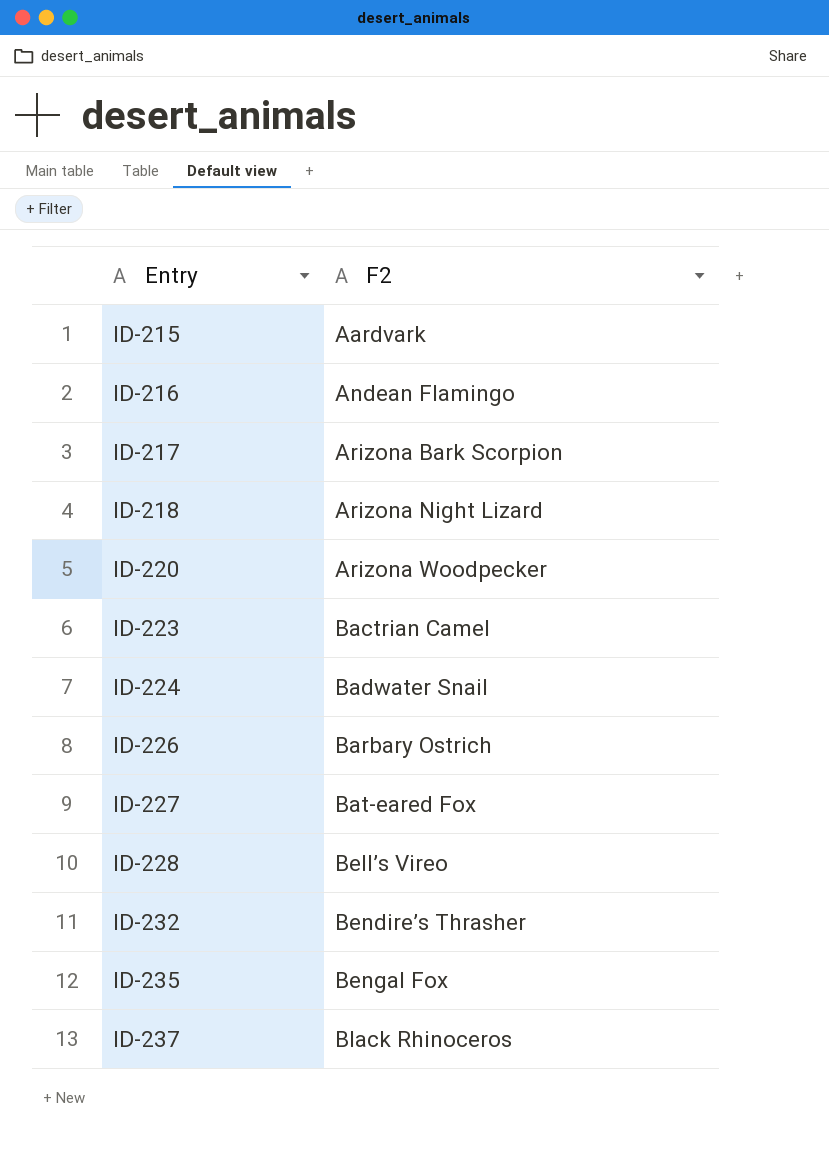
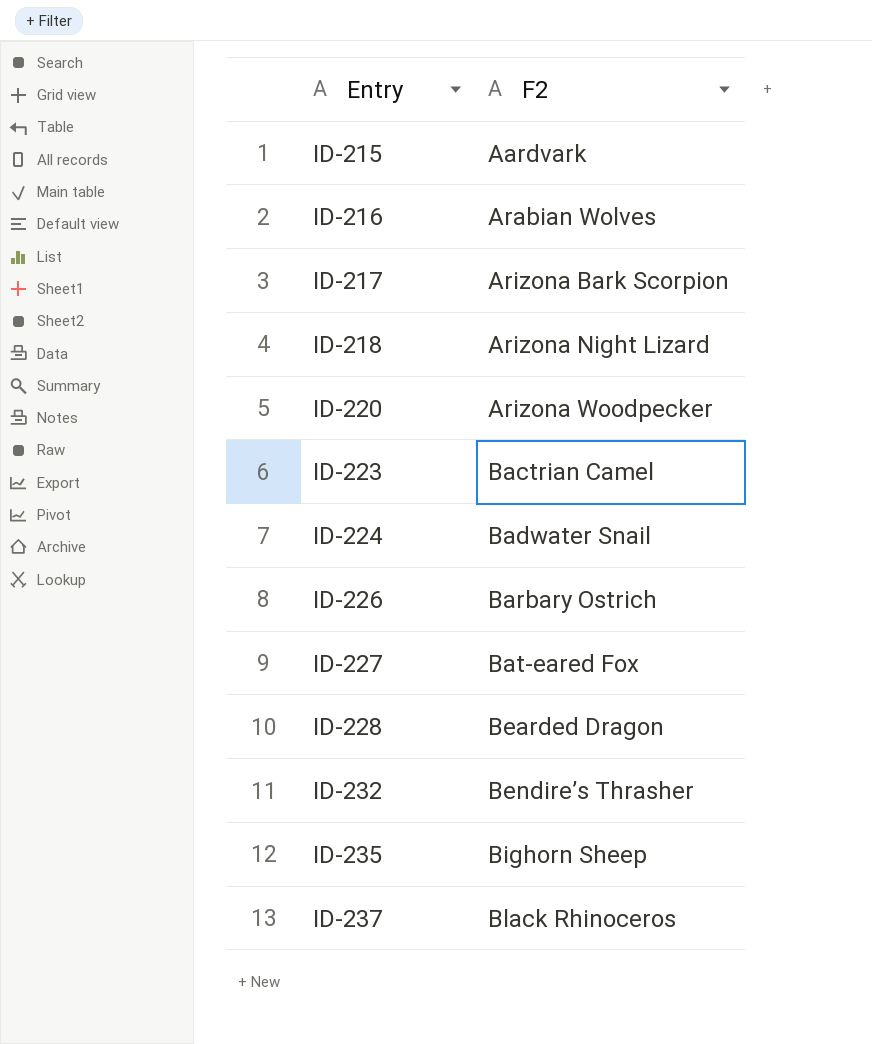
ID-216 | F2: Andean Flamingo -> Arabian Wolves
ID-228 | F2: Bell’s Vireo -> Bearded Dragon
ID-235 | F2: Bengal Fox -> Bighorn Sheep

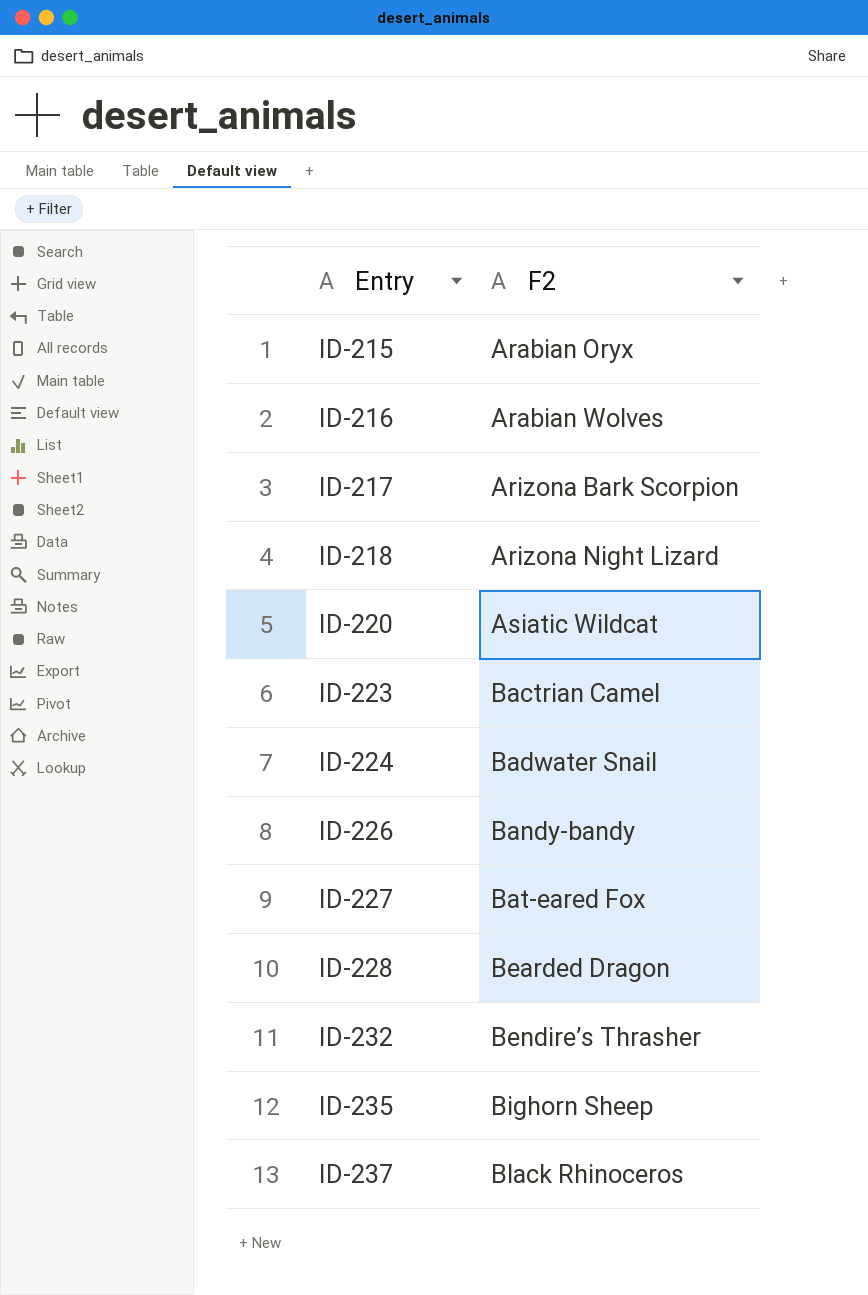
ID-215 | F2: Aardvark -> Arabian Oryx
ID-220 | F2: Arizona Woodpecker -> Asiatic Wildcat
ID-226 | F2: Barbary Ostrich -> Bandy-bandy

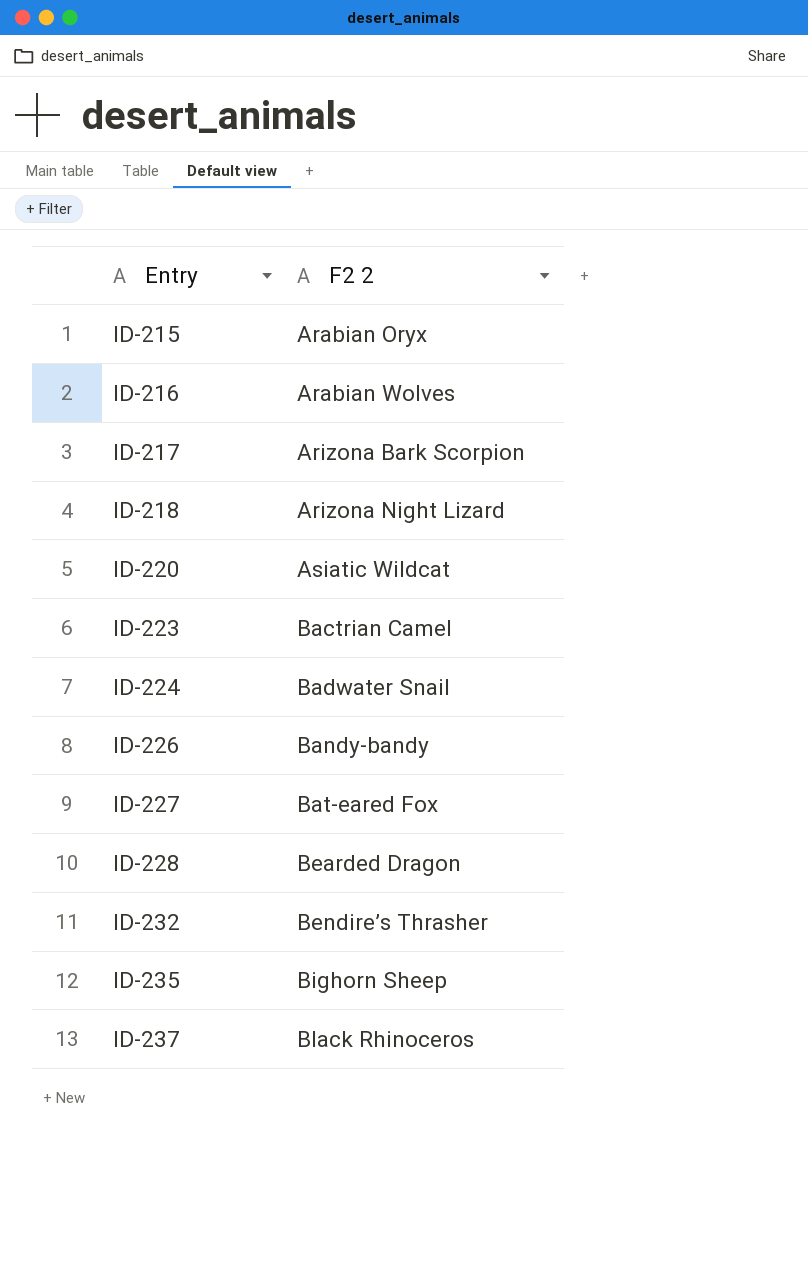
column name: F2 -> F2 2

